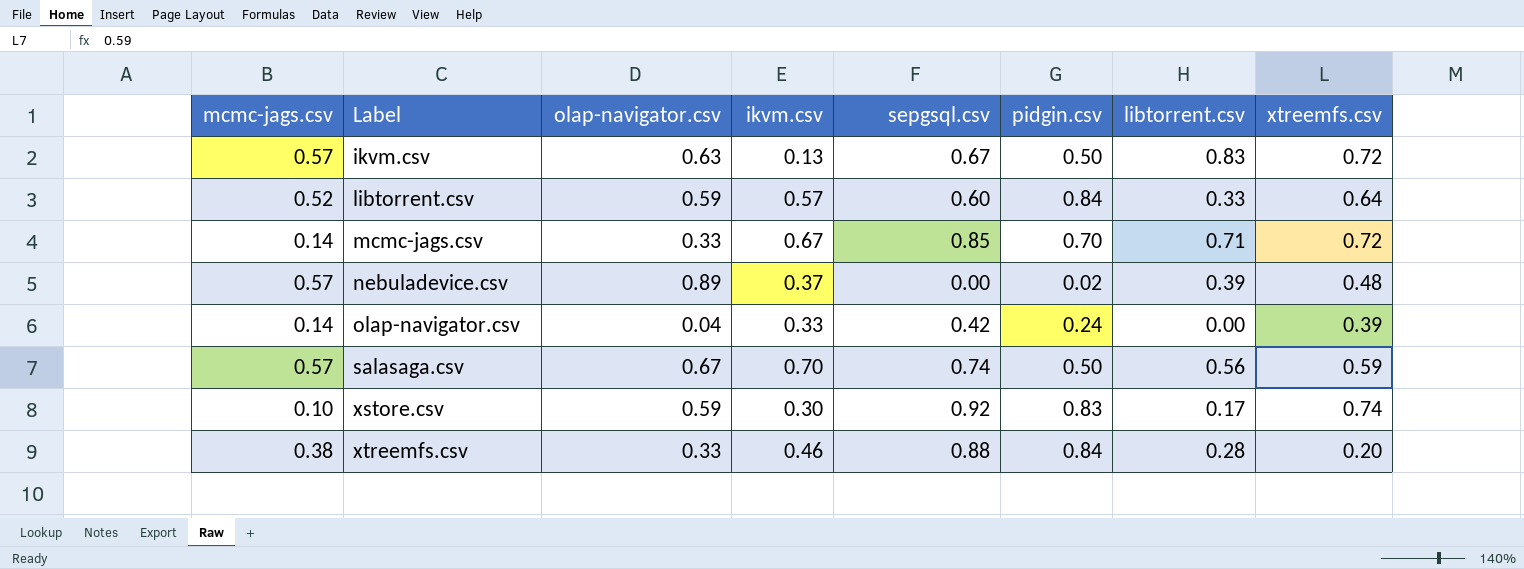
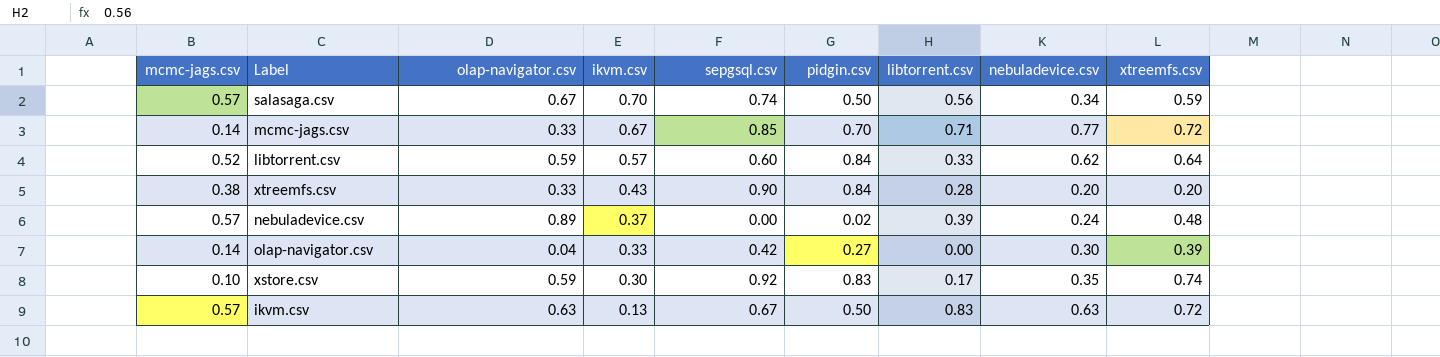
row order: Label ascending -> ikvm.csv descending
column nebuladevice.csv | position: none -> 8
xtreemfs.csv | ikvm.csv: 0.46 -> 0.43
xtreemfs.csv | sepgsql.csv: 0.88 -> 0.90
olap-navigator.csv | pidgin.csv: 0.24 -> 0.27

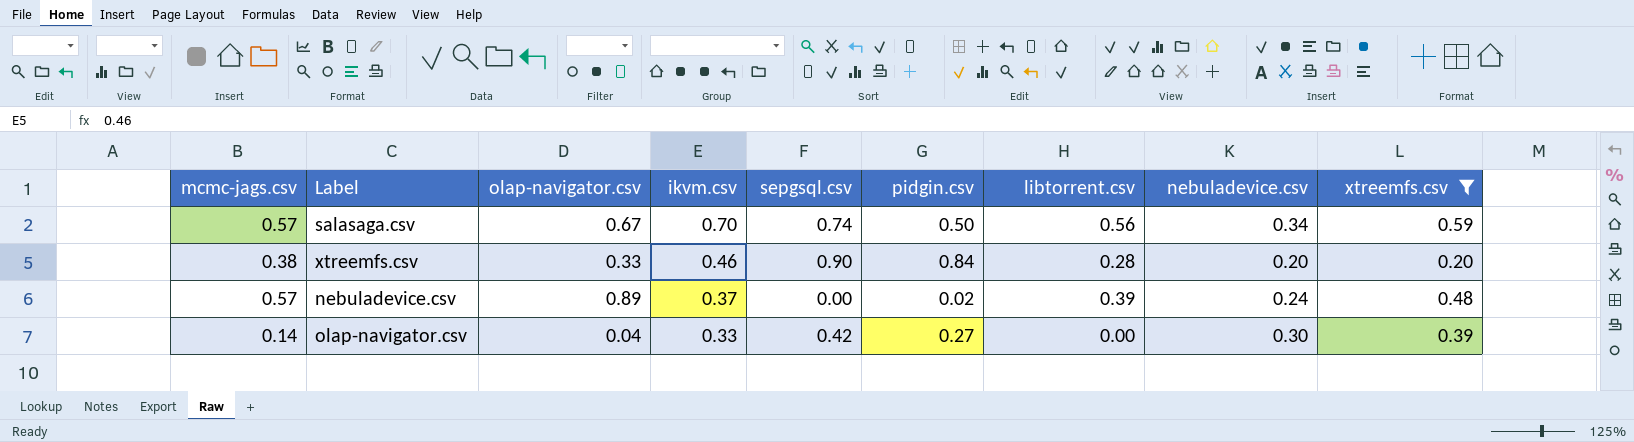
filter: none -> xtreemfs.csv <= 0.59
xtreemfs.csv | ikvm.csv: 0.43 -> 0.46

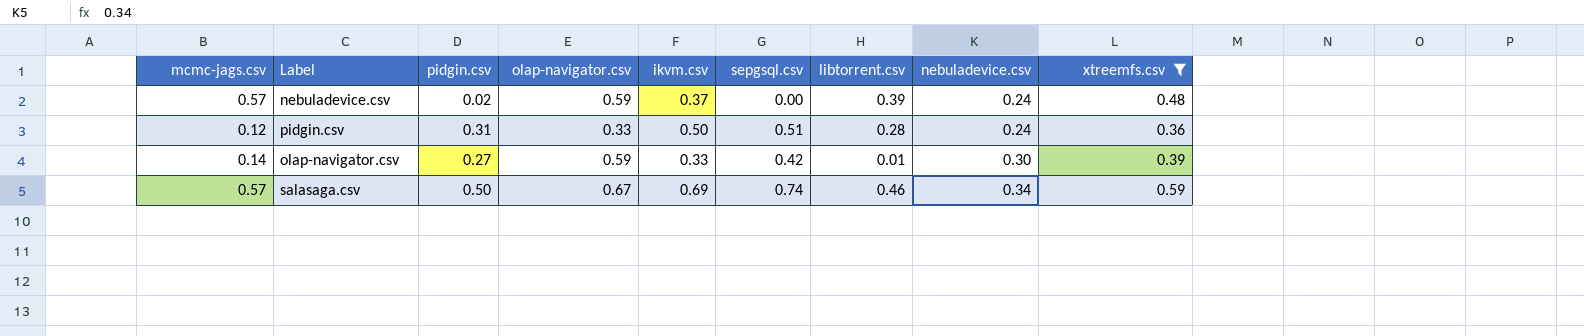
row order: ikvm.csv descending -> nebuladevice.csv ascending
column pidgin.csv | position: 6 -> 3
row xtreemfs.csv: 0.38 | 0.33 | 0.46 | 0.90 | 0.84 | 0.28 | 0.20 | 0.20 -> none
nebuladevice.csv | olap-navigator.csv: 0.89 -> 0.59
row pidgin.csv: none -> 0.12 | 0.31 | 0.33 | 0.50 | 0.51 | 0.28 | 0.24 | 0.36
olap-navigator.csv | olap-navigator.csv: 0.04 -> 0.59
olap-navigator.csv | libtorrent.csv: 0.00 -> 0.01
salasaga.csv | ikvm.csv: 0.70 -> 0.69
salasaga.csv | libtorrent.csv: 0.56 -> 0.46

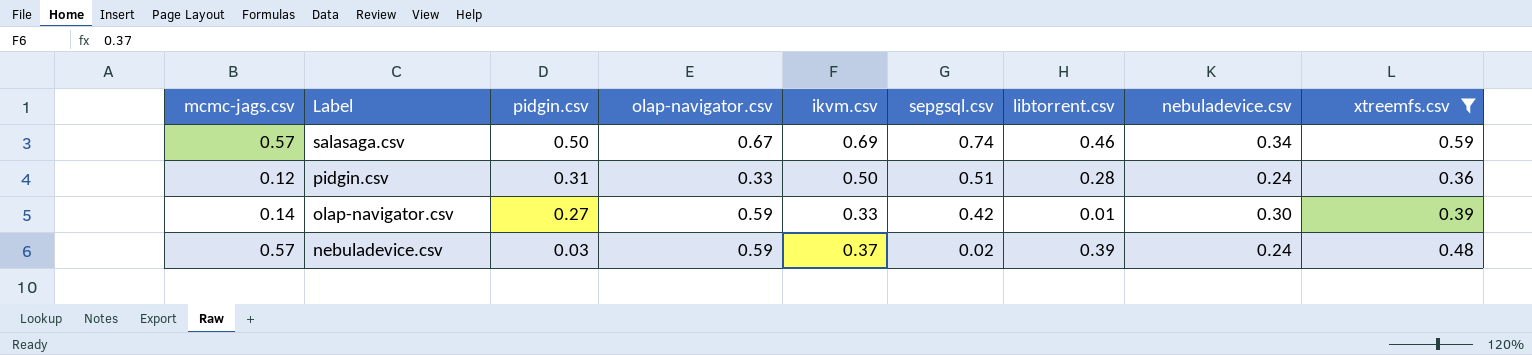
row order: nebuladevice.csv ascending -> Label descending
nebuladevice.csv | pidgin.csv: 0.02 -> 0.03
nebuladevice.csv | sepgsql.csv: 0.00 -> 0.02

